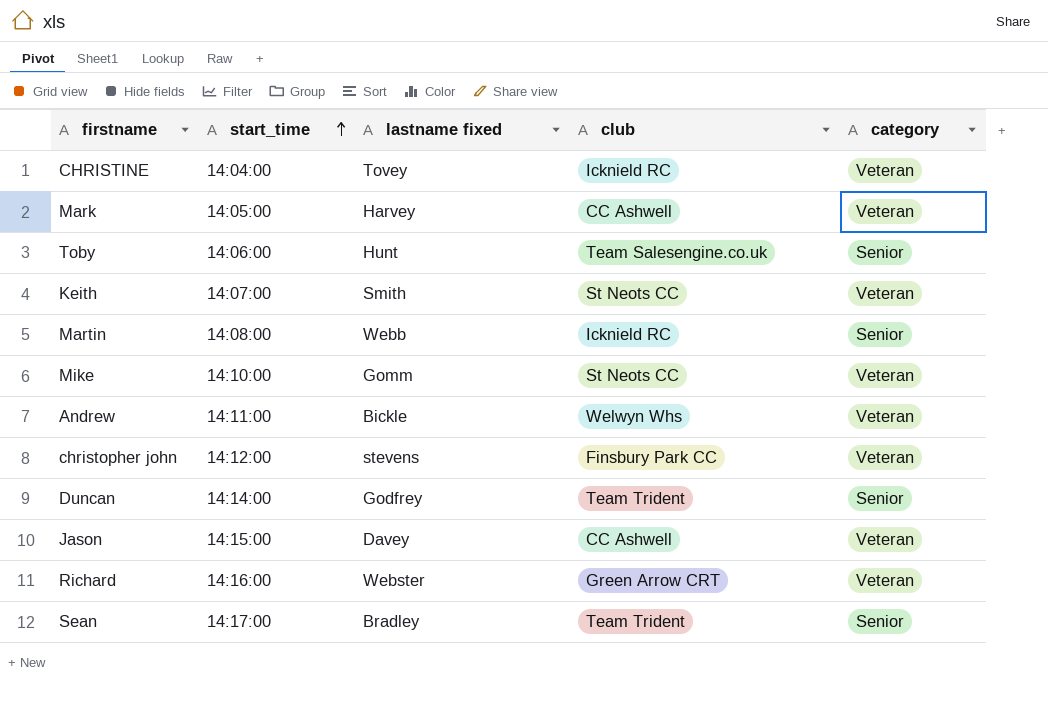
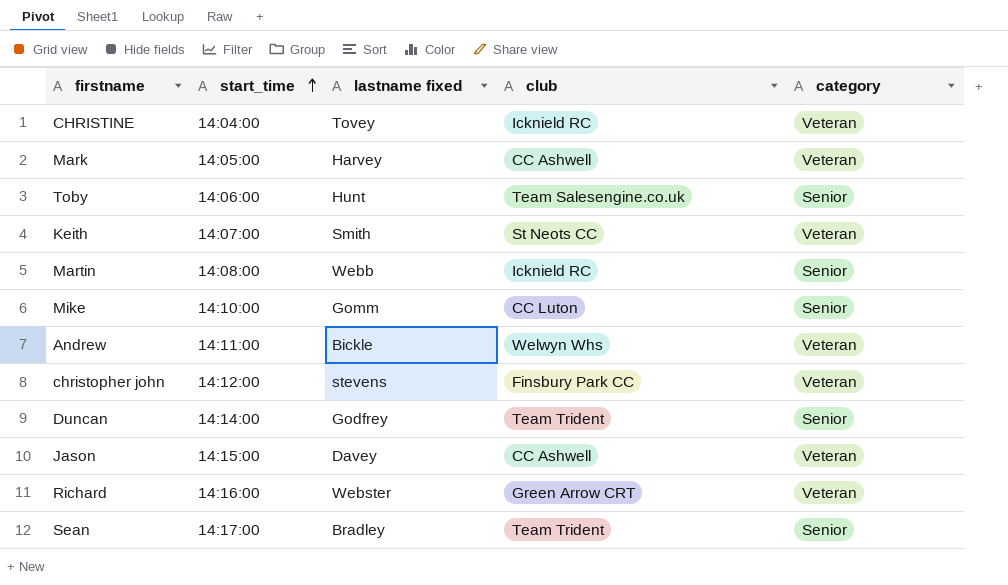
Mike | club: St Neots CC -> CC Luton
Mike | category: Veteran -> Senior

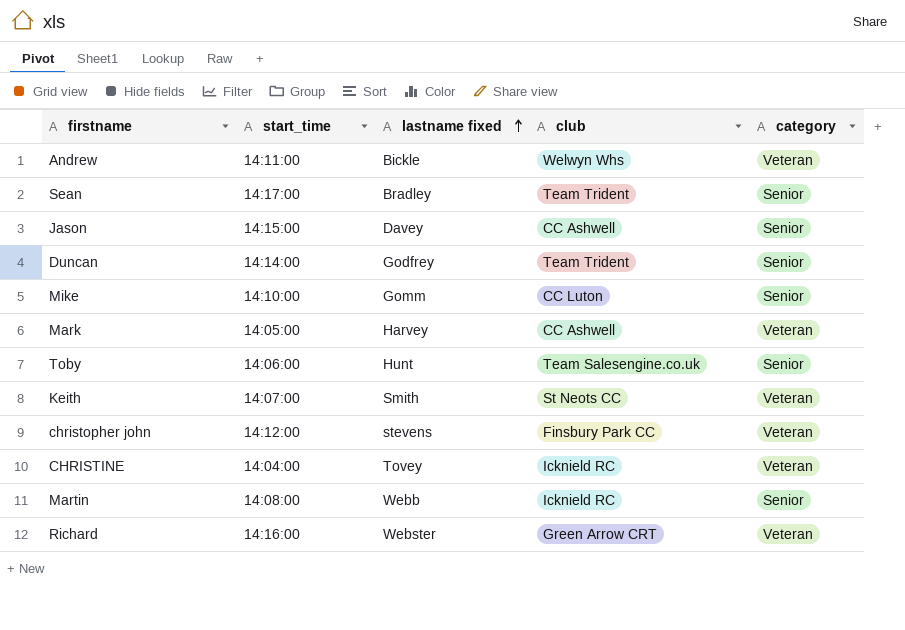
row order: start_time ascending -> lastname fixed ascending
Jason | category: Veteran -> Senior

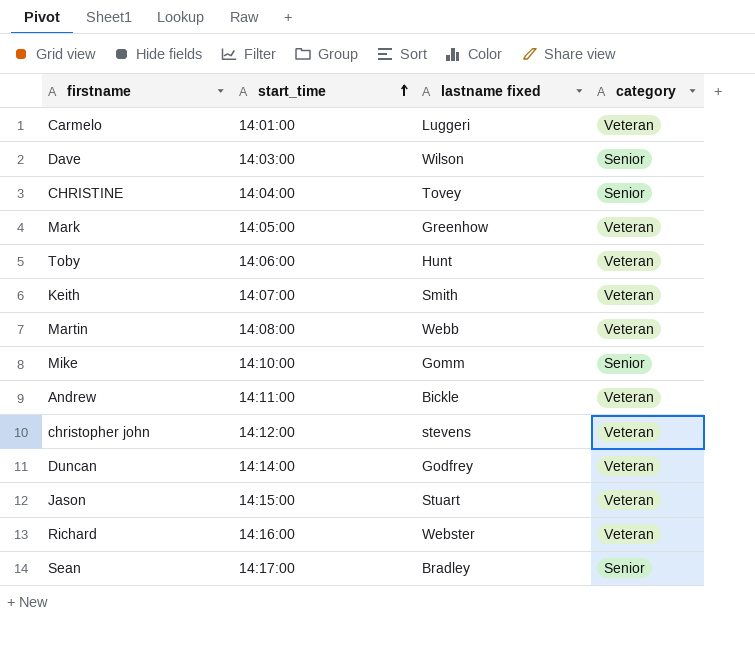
row order: lastname fixed ascending -> start_time ascending
column club | position: 4 -> none
row Carmelo: none -> 14:01:00 | Luggeri | Veteran
row Dave: none -> 14:03:00 | Wilson | Senior
CHRISTINE | category: Veteran -> Senior
Mark | lastname fixed: Harvey -> Greenhow
Toby | category: Senior -> Veteran
Martin | category: Senior -> Veteran
Duncan | category: Senior -> Veteran
Jason | lastname fixed: Davey -> Stuart
Jason | category: Senior -> Veteran

